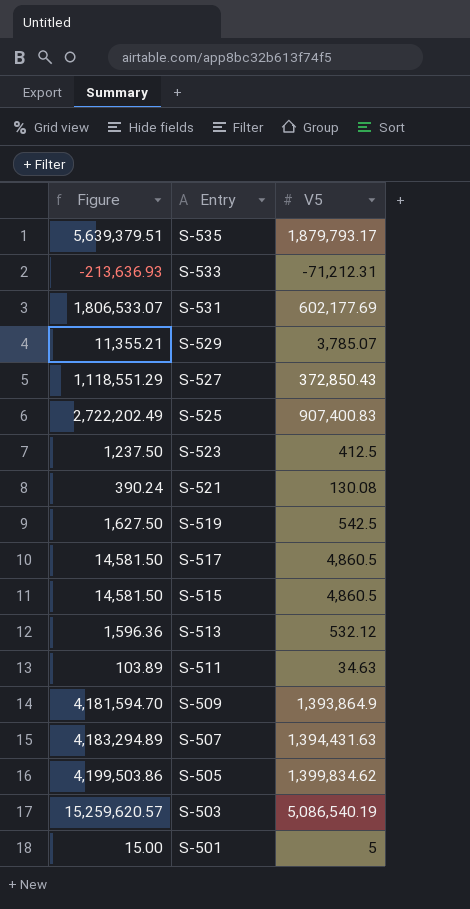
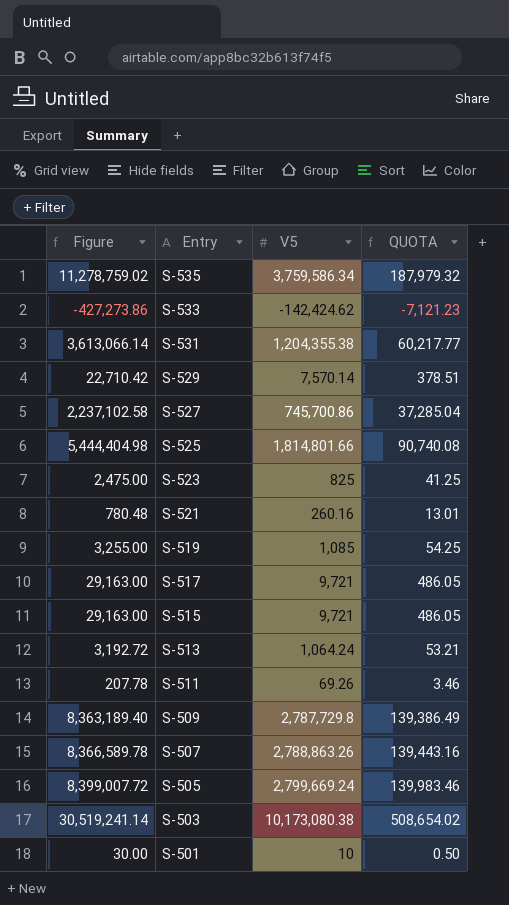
column QUOTA | formula: none -> [V5] * 0.05
S-535 | Figure: 5,639,379.51 -> 11,278,759.02
S-535 | V5: 1,879,793.17 -> 3,759,586.34
S-533 | Figure: -213,636.93 -> -427,273.86
S-533 | V5: -71,212.31 -> -142,424.62
S-531 | Figure: 1,806,533.07 -> 3,613,066.14
S-531 | V5: 602,177.69 -> 1,204,355.38
S-529 | Figure: 11,355.21 -> 22,710.42
S-529 | V5: 3,785.07 -> 7,570.14
S-527 | Figure: 1,118,551.29 -> 2,237,102.58
S-527 | V5: 372,850.43 -> 745,700.86
S-525 | Figure: 2,722,202.49 -> 5,444,404.98
S-525 | V5: 907,400.83 -> 1,814,801.66
S-523 | Figure: 1,237.50 -> 2,475.00
S-523 | V5: 412.5 -> 825
S-521 | Figure: 390.24 -> 780.48
S-521 | V5: 130.08 -> 260.16
S-519 | Figure: 1,627.50 -> 3,255.00
S-519 | V5: 542.5 -> 1,085
S-517 | Figure: 14,581.50 -> 29,163.00
S-517 | V5: 4,860.5 -> 9,721
S-515 | Figure: 14,581.50 -> 29,163.00
S-515 | V5: 4,860.5 -> 9,721
S-513 | Figure: 1,596.36 -> 3,192.72
S-513 | V5: 532.12 -> 1,064.24
S-511 | Figure: 103.89 -> 207.78
S-511 | V5: 34.63 -> 69.26
S-509 | Figure: 4,181,594.70 -> 8,363,189.40
S-509 | V5: 1,393,864.9 -> 2,787,729.8
S-507 | Figure: 4,183,294.89 -> 8,366,589.78
S-507 | V5: 1,394,431.63 -> 2,788,863.26
S-505 | Figure: 4,199,503.86 -> 8,399,007.72
S-505 | V5: 1,399,834.62 -> 2,799,669.24
S-503 | Figure: 15,259,620.57 -> 30,519,241.14
S-503 | V5: 5,086,540.19 -> 10,173,080.38
S-501 | Figure: 15.00 -> 30.00
S-501 | V5: 5 -> 10

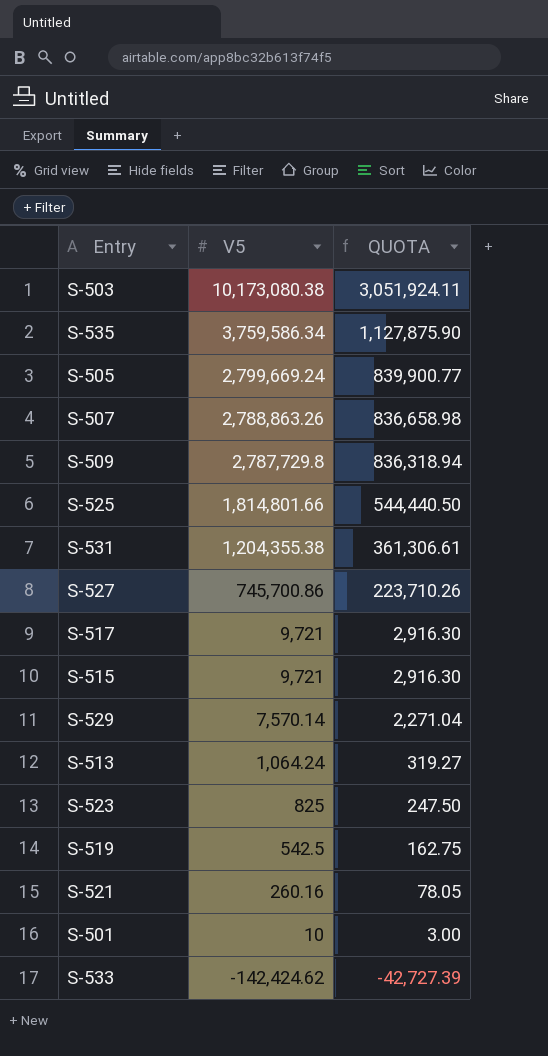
row order: Entry descending -> V5 descending
column Figure | formula: [V5] * 3 -> none
column QUOTA | formula: [V5] * 0.05 -> [V5] * 0.3
row S-511: 207.78 | 69.26 | 3.46 -> none
S-519 | V5: 1,085 -> 542.5

